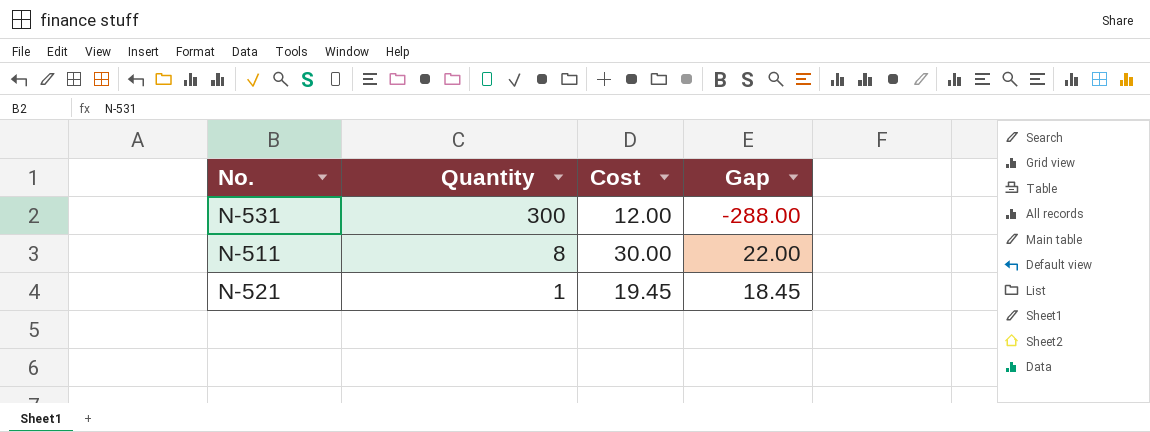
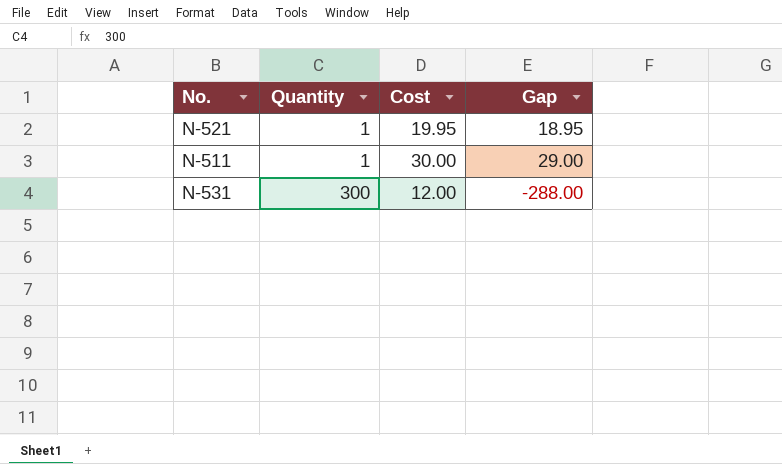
row order: Quantity descending -> Quantity ascending
N-521 | Cost: 19.45 -> 19.95
N-521 | Gap: 18.45 -> 18.95
N-511 | Quantity: 8 -> 1
N-511 | Gap: 22.00 -> 29.00

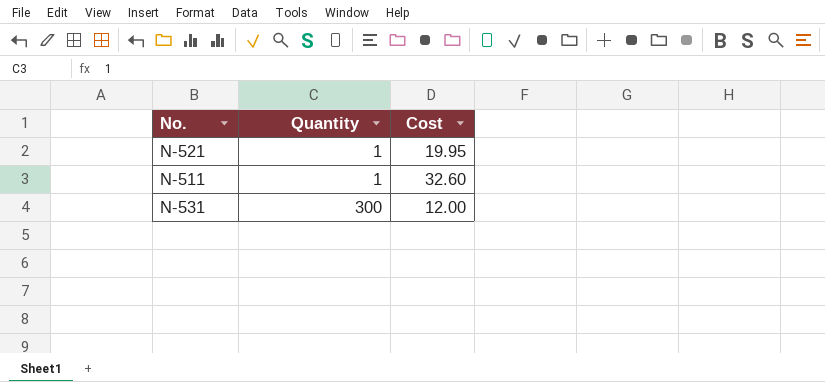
column Gap | formula: [Cost] - [Quantity] -> none
N-511 | Cost: 30.00 -> 32.60

